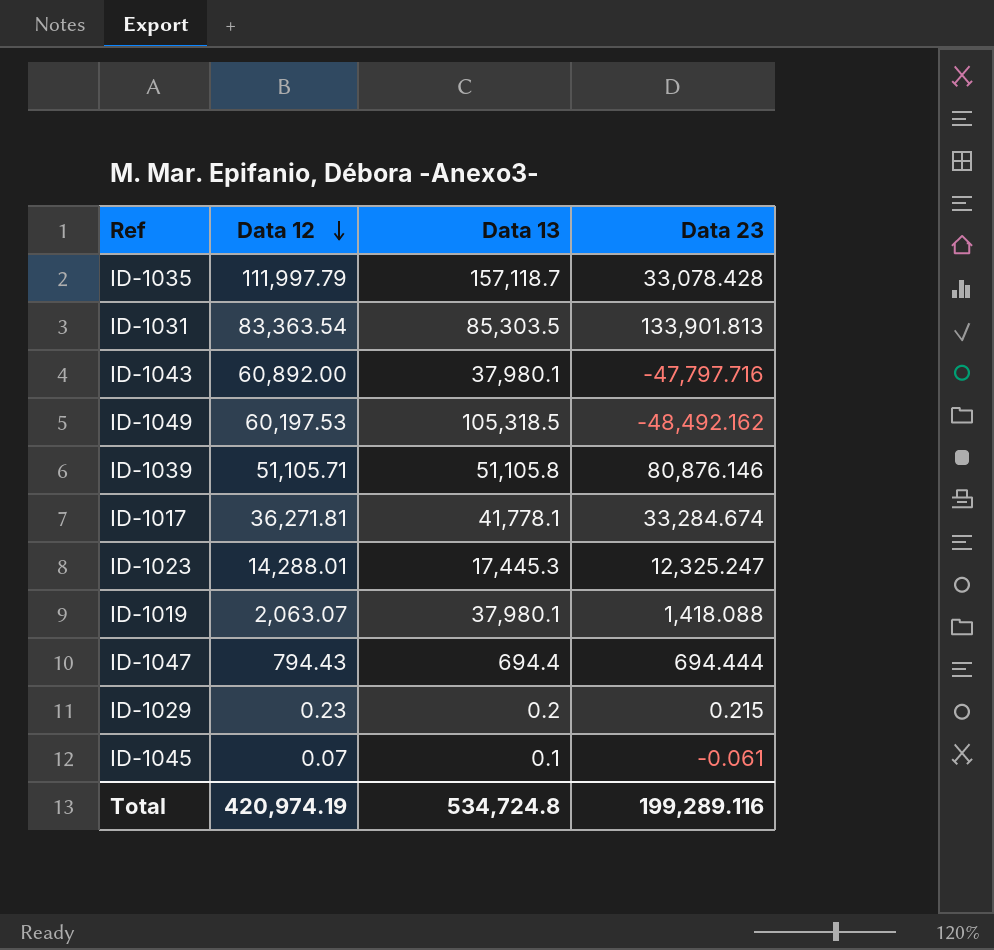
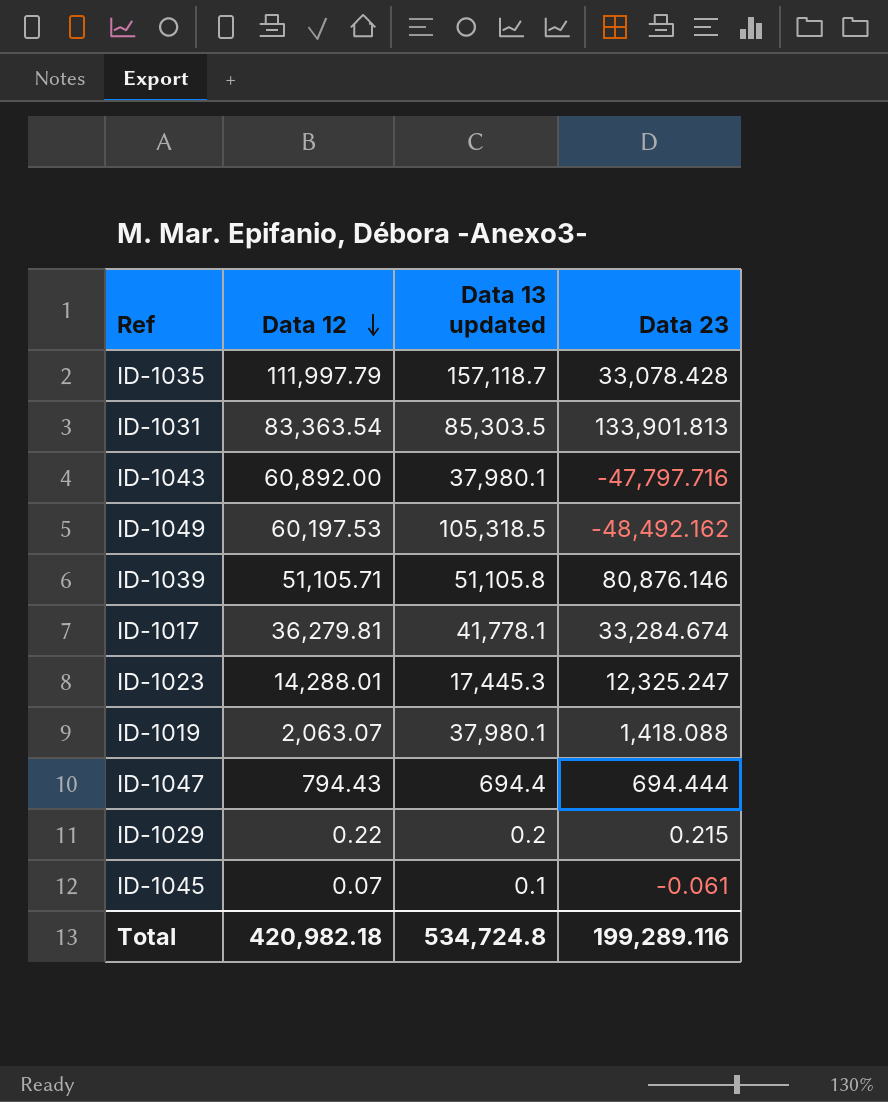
column name: Data 13 -> Data 13 updated
ID-1017 | Data 12: 36,271.81 -> 36,279.81
ID-1029 | Data 12: 0.23 -> 0.22
Total | Data 12: 420,974.19 -> 420,982.18

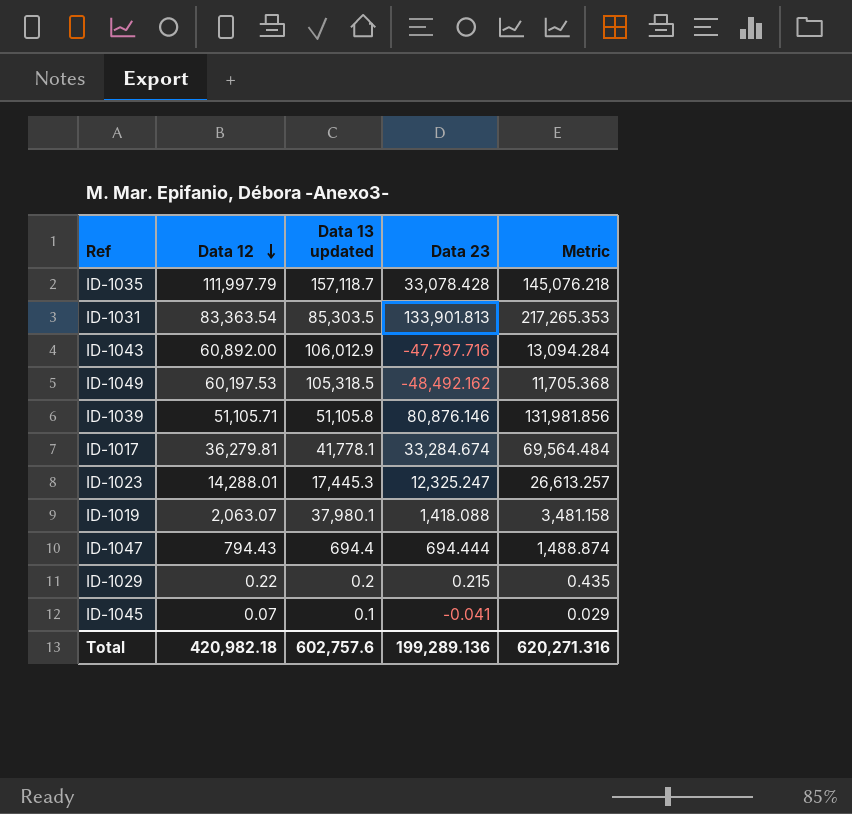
column Metric | formula: none -> [Data 12] + [Data 23]
ID-1043 | Data 13 updated: 37,980.1 -> 106,012.9
ID-1045 | Data 23: -0.061 -> -0.041
Total | Data 13 updated: 534,724.8 -> 602,757.6
Total | Data 23: 199,289.116 -> 199,289.136

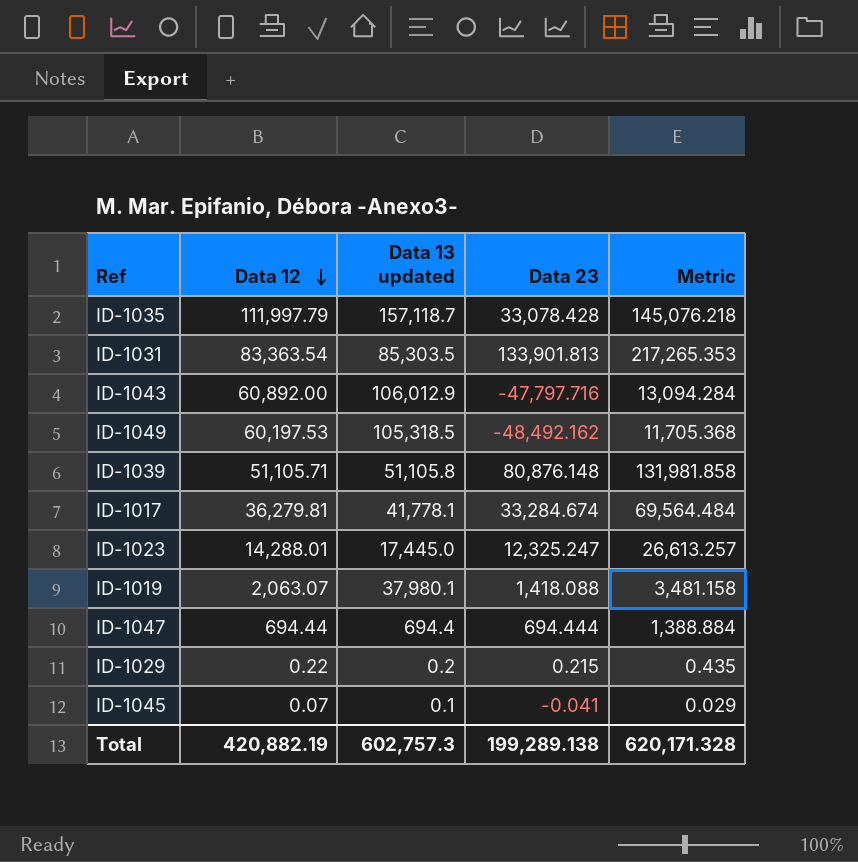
ID-1039 | Data 23: 80,876.146 -> 80,876.148
ID-1039 | Metric: 131,981.856 -> 131,981.858
ID-1023 | Data 13 updated: 17,445.3 -> 17,445.0
ID-1047 | Data 12: 794.43 -> 694.44
ID-1047 | Metric: 1,488.874 -> 1,388.884
Total | Data 12: 420,982.18 -> 420,882.19
Total | Data 13 updated: 602,757.6 -> 602,757.3
Total | Data 23: 199,289.136 -> 199,289.138
Total | Metric: 620,271.316 -> 620,171.328

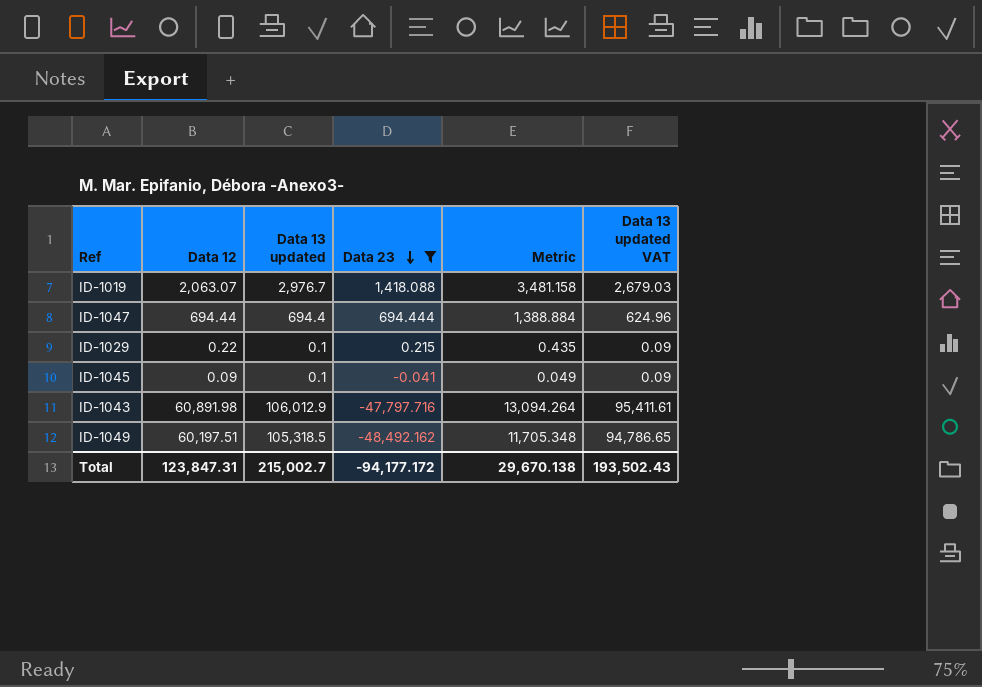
filter: none -> Data 23 <= 1,418.088
row order: Data 12 descending -> Data 23 descending
column Data 13 updated VAT | formula: none -> [Data 13 updated] * 0.9
ID-1019 | Data 13 updated: 37,980.1 -> 2,976.7
ID-1029 | Data 13 updated: 0.2 -> 0.1
ID-1045 | Data 12: 0.07 -> 0.09
ID-1045 | Metric: 0.029 -> 0.049
ID-1043 | Data 12: 60,892.00 -> 60,891.98
ID-1043 | Metric: 13,094.284 -> 13,094.264
ID-1049 | Data 12: 60,197.53 -> 60,197.51
ID-1049 | Metric: 11,705.368 -> 11,705.348
Total | Data 12: 420,882.19 -> 123,847.31
Total | Data 13 updated: 602,757.3 -> 215,002.7
Total | Data 23: 199,289.138 -> -94,177.172
Total | Metric: 620,171.328 -> 29,670.138

